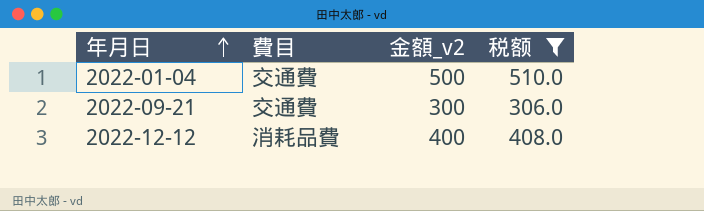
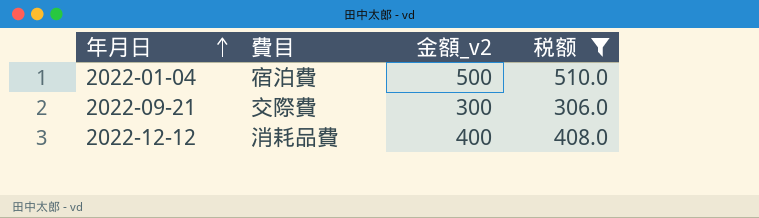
2022-01-04 | 費目: 交通費 -> 宿泊費
2022-09-21 | 費目: 交通費 -> 交際費

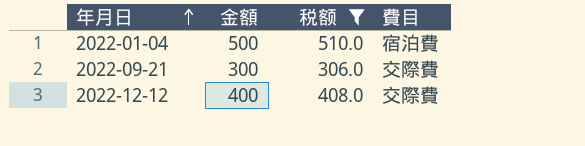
column name: 金額_v2 -> 金額
column 費目 | position: 2 -> 4
2022-12-12 | 費目: 消耗品費 -> 交際費

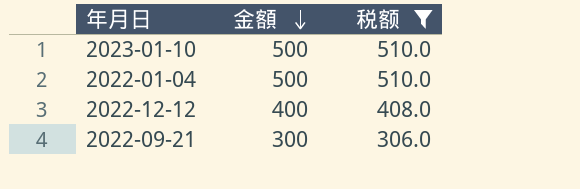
row order: 年月日 ascending -> 金額 descending
column 費目 | position: 4 -> none
row 2023-01-10: none -> 500 | 510.0

